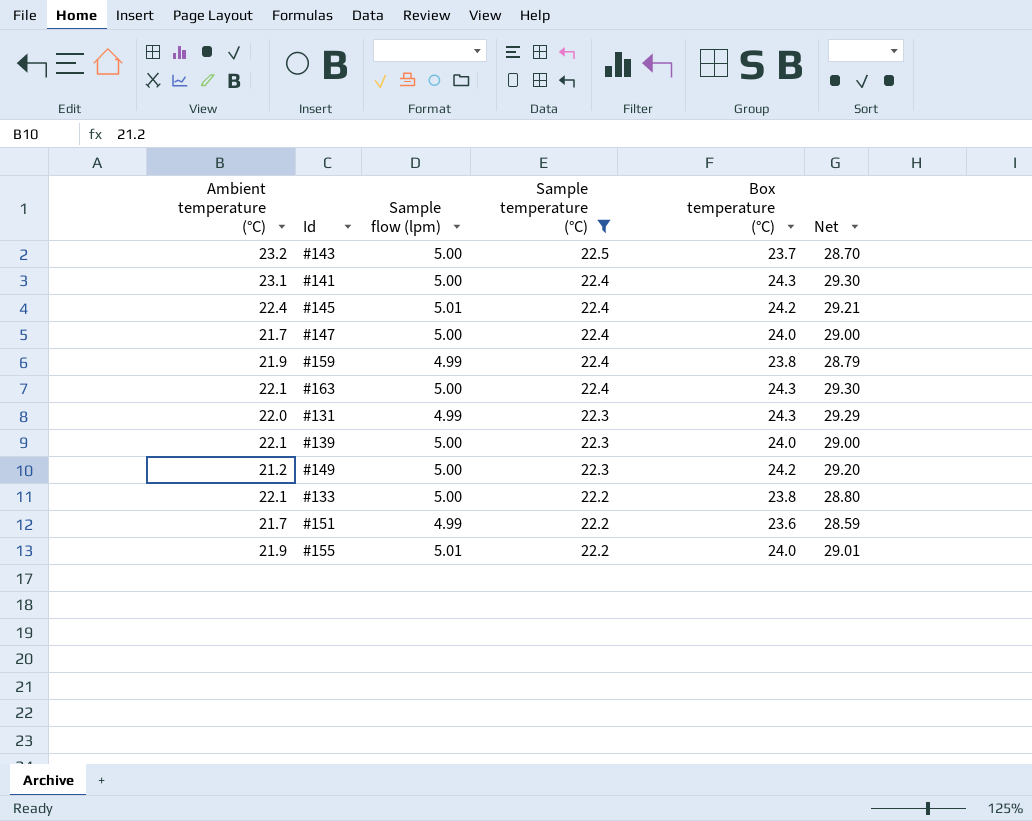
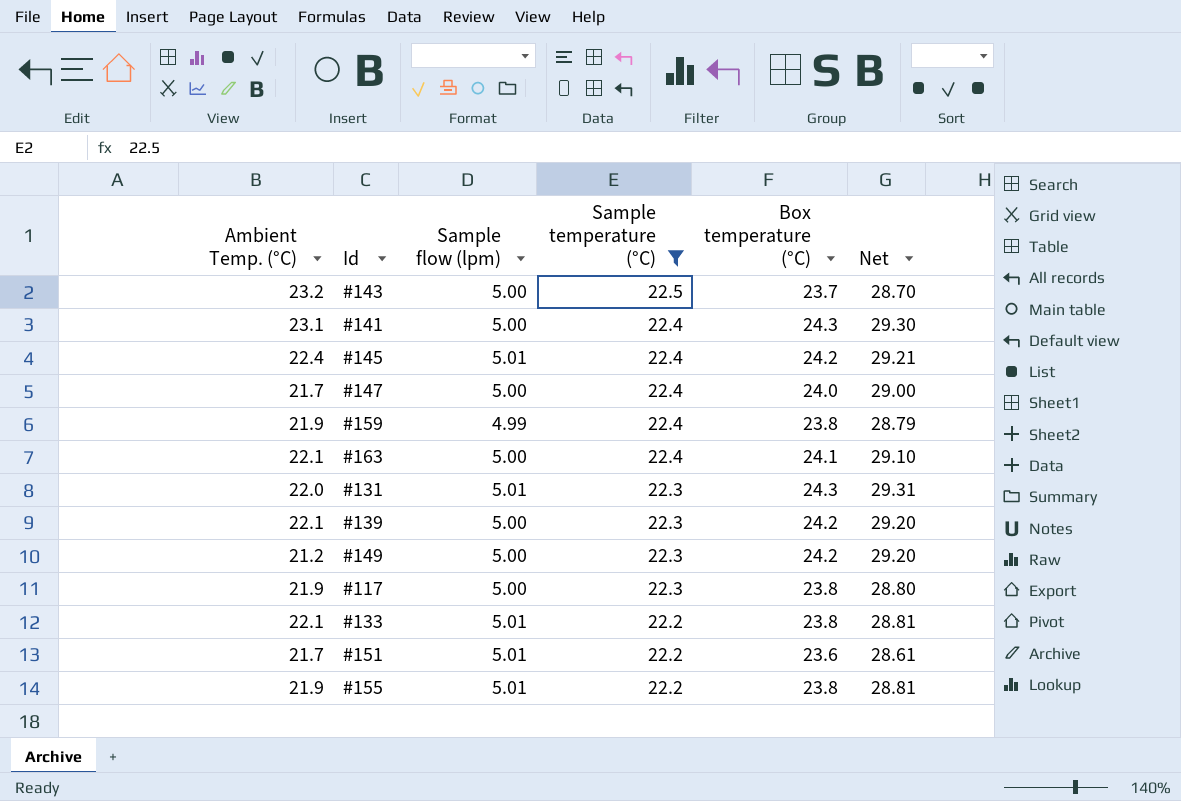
column name: Ambient temperature (°C) -> Ambient Temp. (°C)
#163 | Box temperature (°C): 24.3 -> 24.1
#163 | Net: 29.30 -> 29.10
#131 | Sample flow (lpm): 4.99 -> 5.01
#131 | Net: 29.29 -> 29.31
#139 | Box temperature (°C): 24.0 -> 24.2
#139 | Net: 29.00 -> 29.20
row #117: none -> 21.9 | 5.00 | 22.3 | 23.8 | 28.80
#133 | Sample flow (lpm): 5.00 -> 5.01
#133 | Net: 28.80 -> 28.81
#151 | Sample flow (lpm): 4.99 -> 5.01
#151 | Net: 28.59 -> 28.61
#155 | Box temperature (°C): 24.0 -> 23.8
#155 | Net: 29.01 -> 28.81

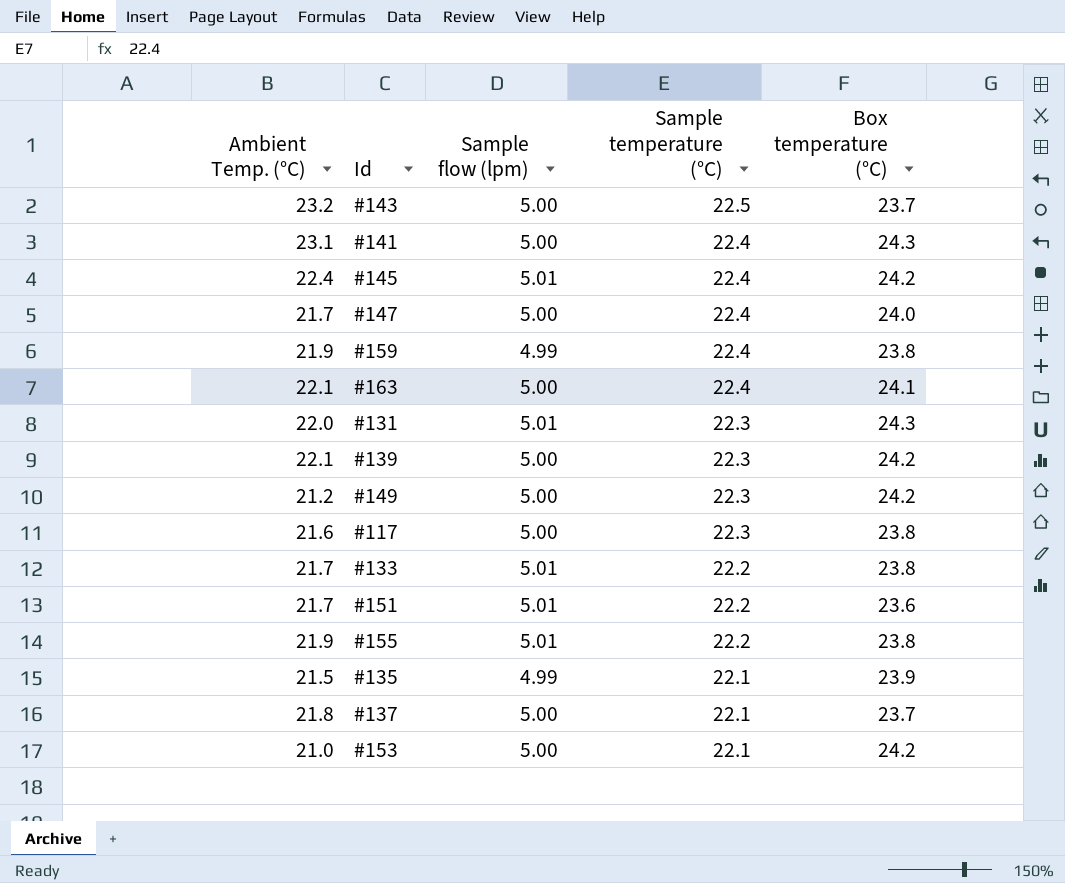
filter: Sample temperature (°C) != 22.1 -> none
column Net | formula: [Sample flow (lpm)] + [Box temperature (°C)] -> none
#117 | Ambient Temp. (°C): 21.9 -> 21.6
#133 | Ambient Temp. (°C): 22.1 -> 21.7

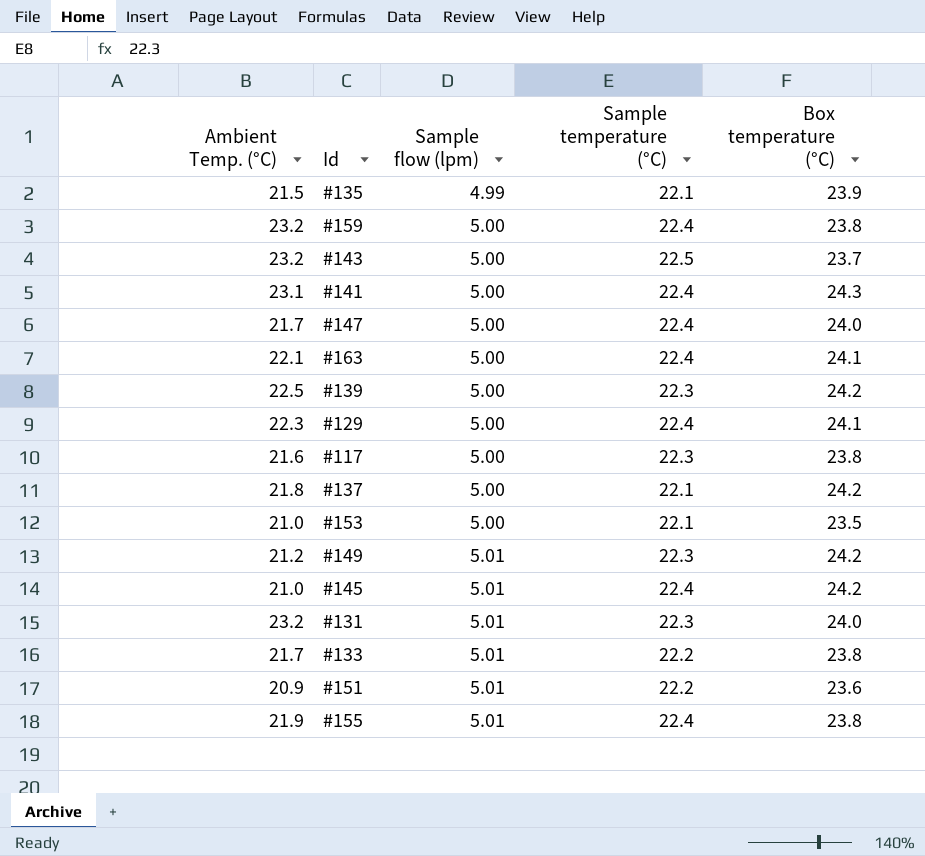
row order: Sample temperature (°C) descending -> Sample flow (lpm) ascending
#159 | Ambient Temp. (°C): 21.9 -> 23.2
#159 | Sample flow (lpm): 4.99 -> 5.00
#139 | Ambient Temp. (°C): 22.1 -> 22.5
row #129: none -> 22.3 | 5.00 | 22.4 | 24.1
#137 | Box temperature (°C): 23.7 -> 24.2
#153 | Box temperature (°C): 24.2 -> 23.5
#149 | Sample flow (lpm): 5.00 -> 5.01
#145 | Ambient Temp. (°C): 22.4 -> 21.0
#131 | Ambient Temp. (°C): 22.0 -> 23.2
#131 | Box temperature (°C): 24.3 -> 24.0
#151 | Ambient Temp. (°C): 21.7 -> 20.9
#155 | Sample temperature (°C): 22.2 -> 22.4

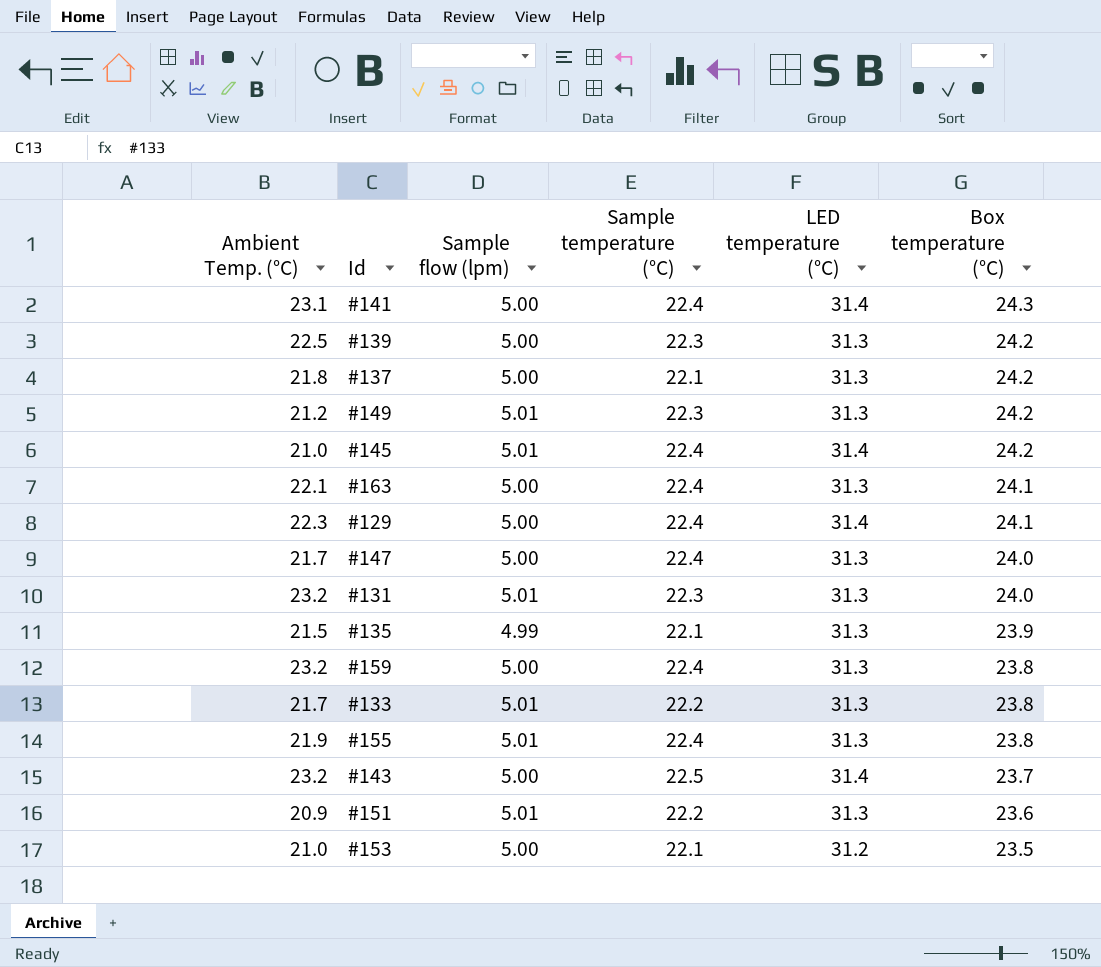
row order: Sample flow (lpm) ascending -> Box temperature (°C) descending
column LED temperature (°C) | position: none -> 5
row #117: 21.6 | 5.00 | 22.3 | 23.8 -> none

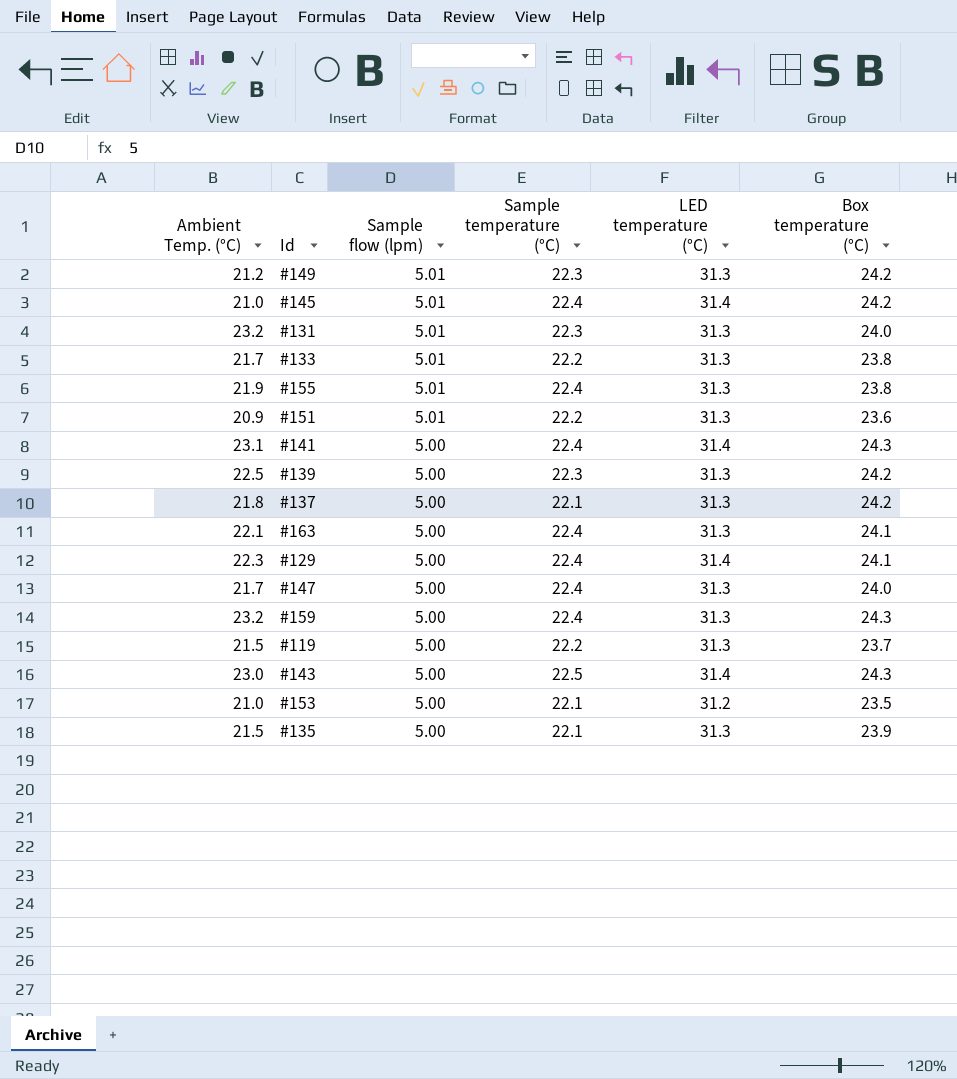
row order: Box temperature (°C) descending -> Sample flow (lpm) descending
#159 | Box temperature (°C): 23.8 -> 24.3
row #119: none -> 21.5 | 5.00 | 22.2 | 31.3 | 23.7
#143 | Ambient Temp. (°C): 23.2 -> 23.0
#143 | Box temperature (°C): 23.7 -> 24.3
#135 | Sample flow (lpm): 4.99 -> 5.00

